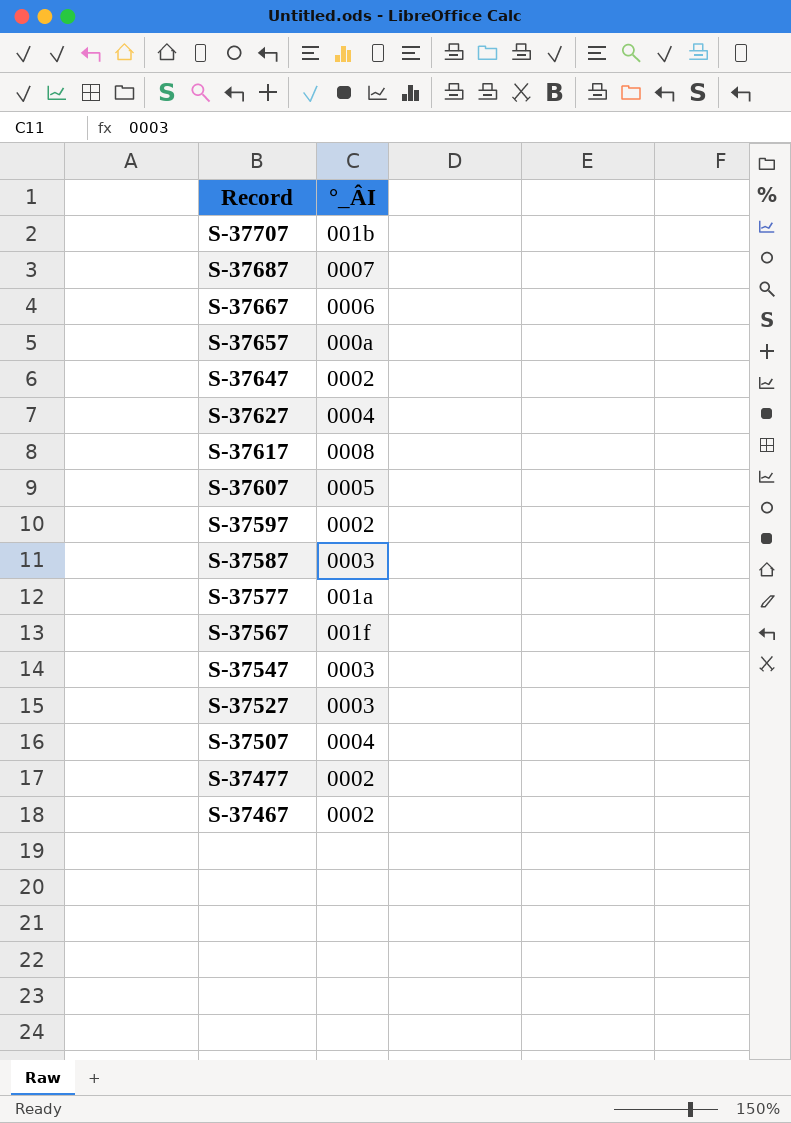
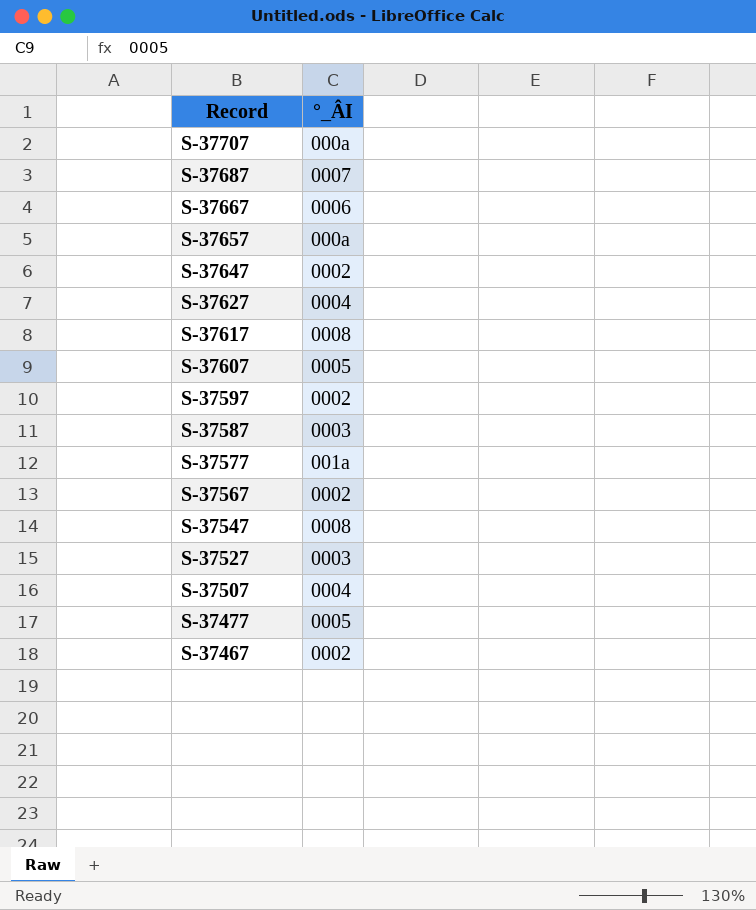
S-37707 | °_ÂI: 001b -> 000a
S-37567 | °_ÂI: 001f -> 0002
S-37547 | °_ÂI: 0003 -> 0008
S-37477 | °_ÂI: 0002 -> 0005

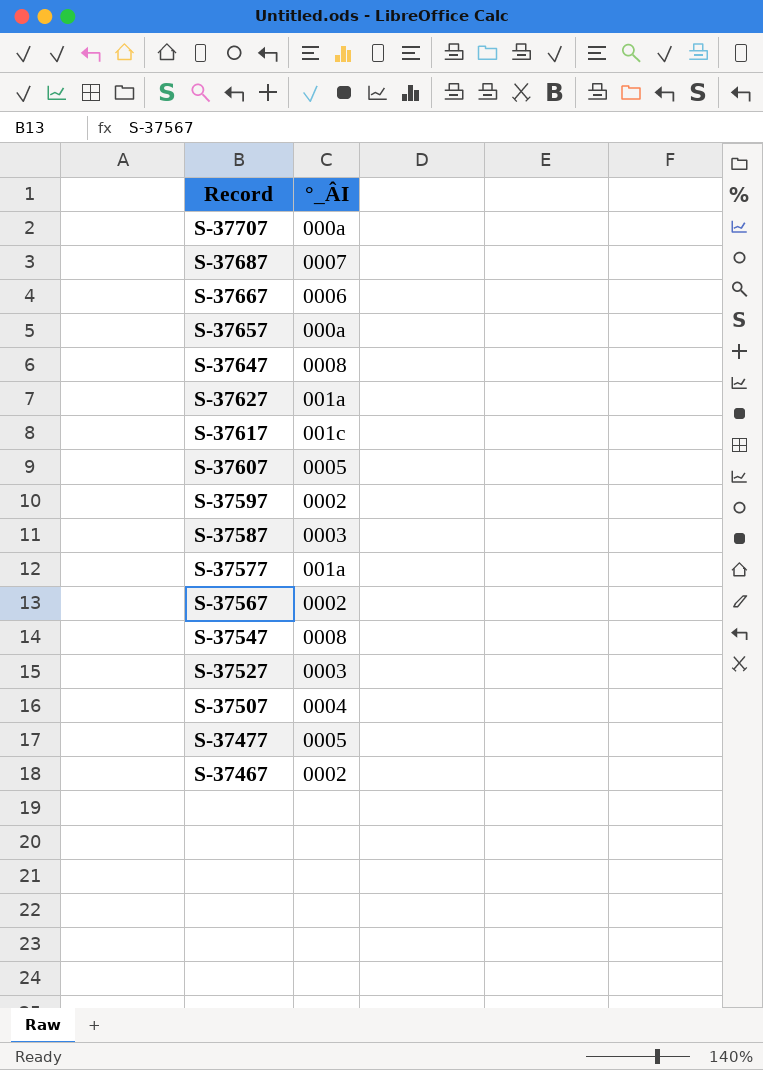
S-37647 | °_ÂI: 0002 -> 0008
S-37627 | °_ÂI: 0004 -> 001a
S-37617 | °_ÂI: 0008 -> 001c

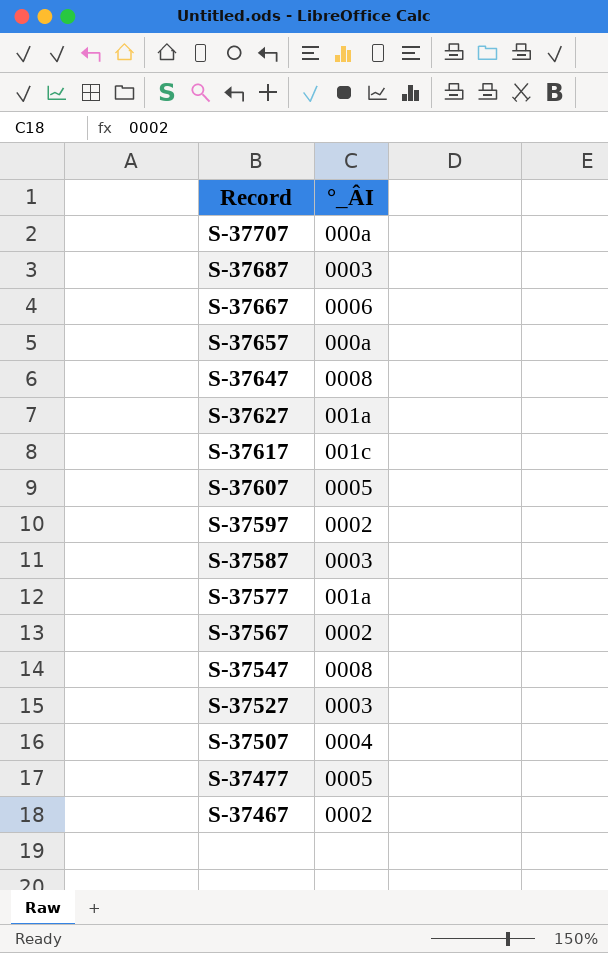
S-37687 | °_ÂI: 0007 -> 0003

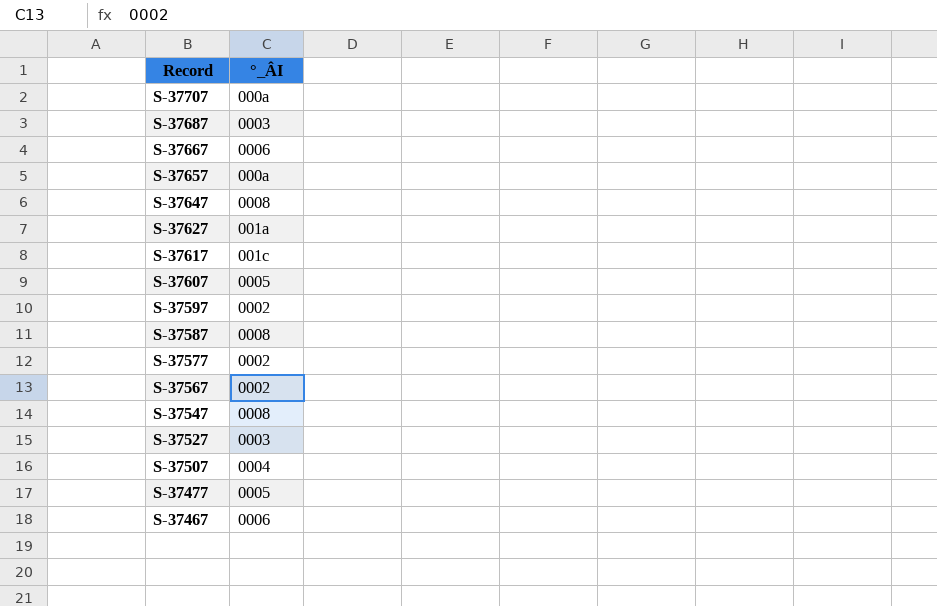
S-37587 | °_ÂI: 0003 -> 0008
S-37577 | °_ÂI: 001a -> 0002
S-37467 | °_ÂI: 0002 -> 0006

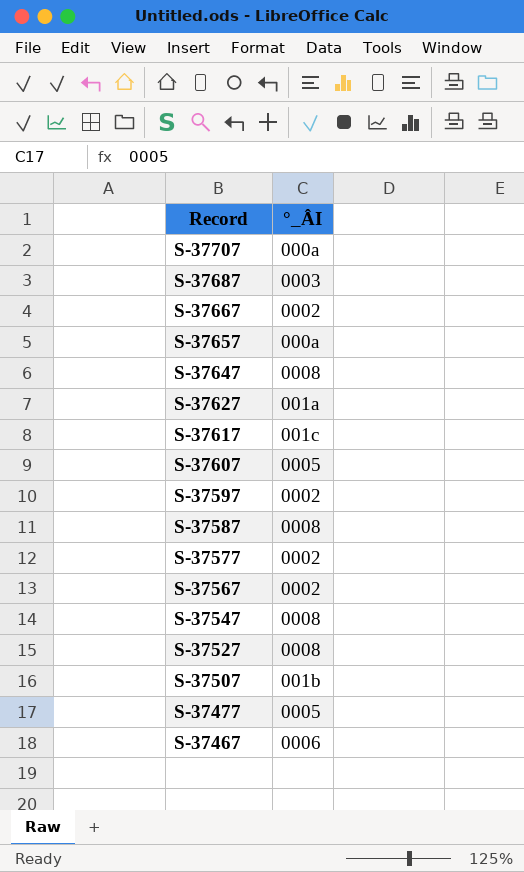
S-37667 | °_ÂI: 0006 -> 0002
S-37527 | °_ÂI: 0003 -> 0008
S-37507 | °_ÂI: 0004 -> 001b

